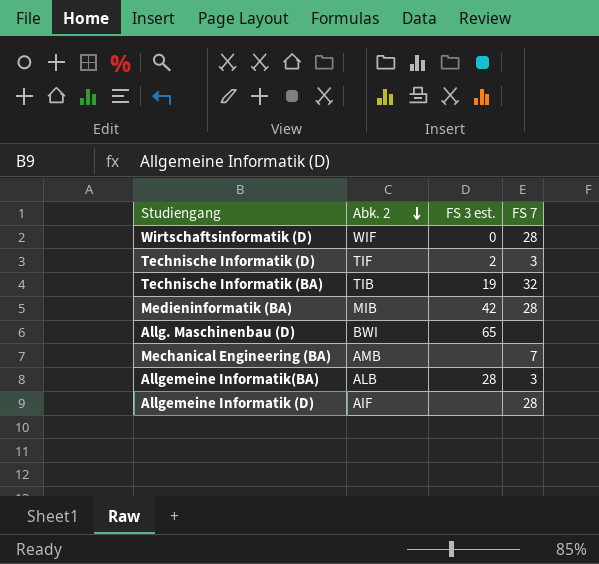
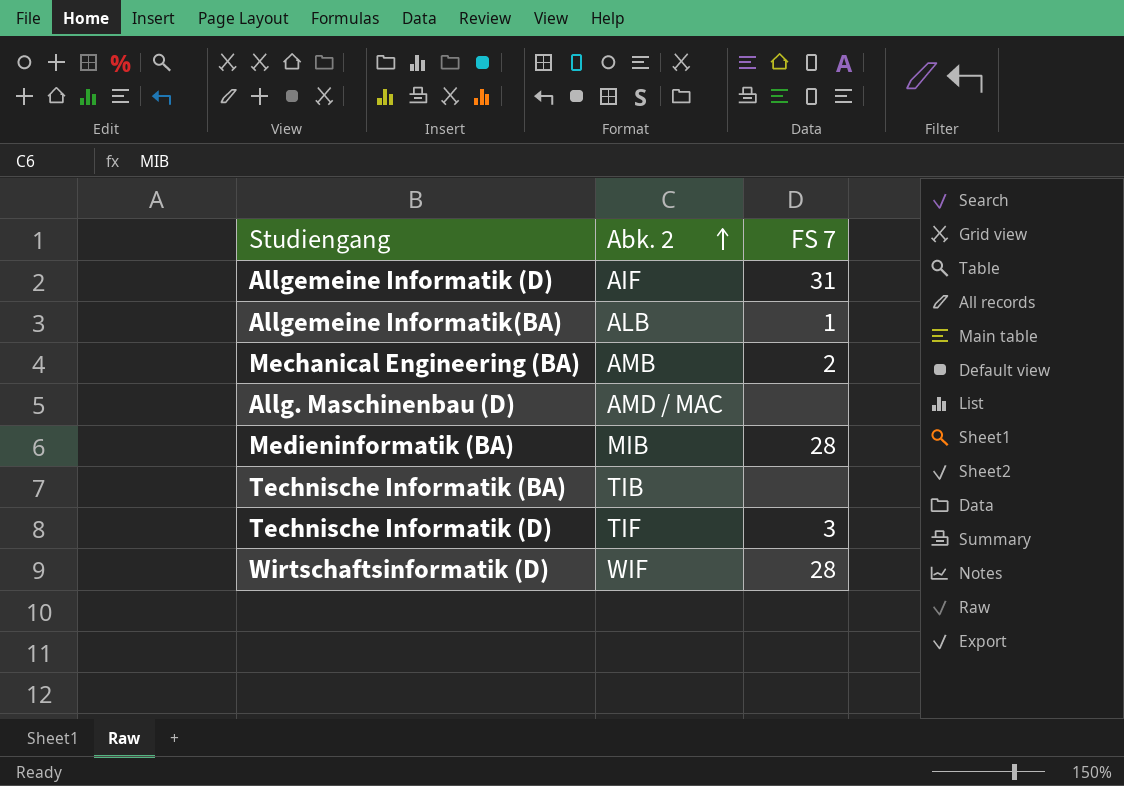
row order: Abk. 2 descending -> Abk. 2 ascending
column FS 3 est. | position: 3 -> none
Allgemeine Informatik (D) | FS 7: 28 -> 31
Allgemeine Informatik(BA) | FS 7: 3 -> 1
Mechanical Engineering (BA) | FS 7: 7 -> 2
Allg. Maschinenbau (D) | Abk. 2: BWI -> AMD / MAC
Technische Informatik (BA) | FS 7: 32 -> none

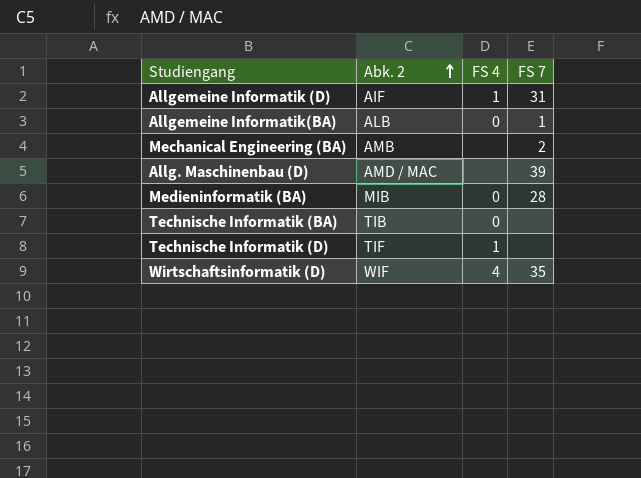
column FS 4 | position: none -> 3
Allg. Maschinenbau (D) | FS 7: none -> 39
Technische Informatik (D) | FS 7: 3 -> none
Wirtschaftsinformatik (D) | FS 7: 28 -> 35

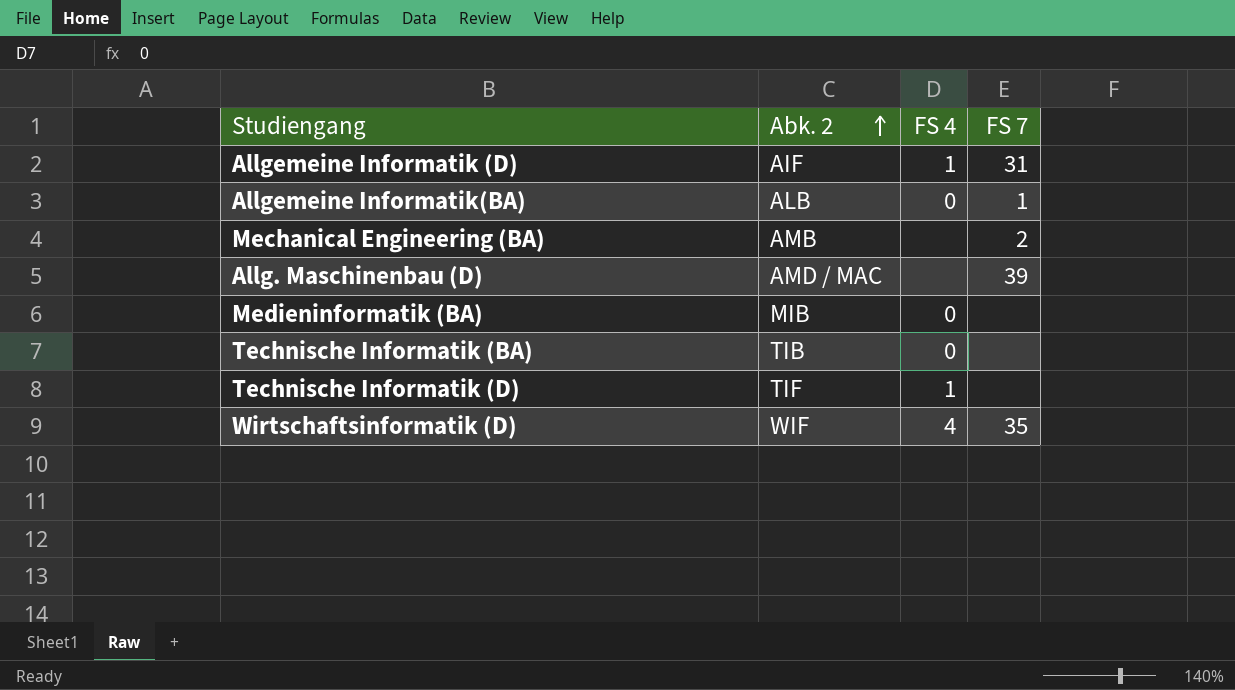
Medieninformatik (BA) | FS 7: 28 -> none

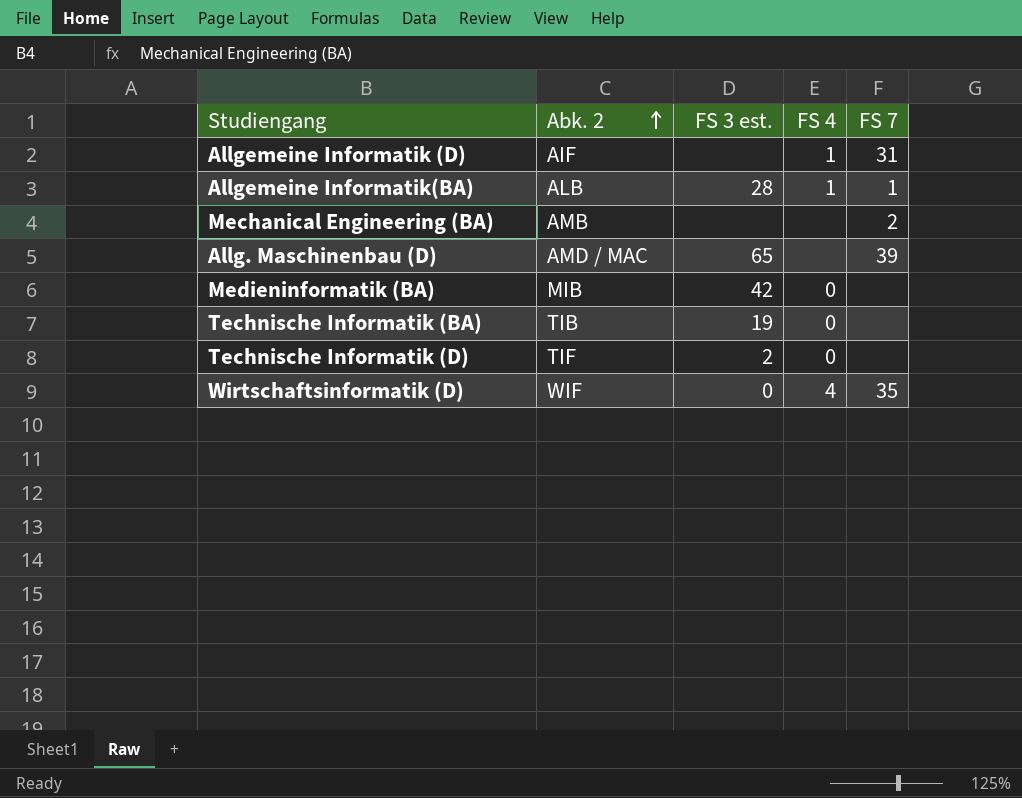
column FS 3 est. | position: none -> 3
Allgemeine Informatik(BA) | FS 4: 0 -> 1
Technische Informatik (D) | FS 4: 1 -> 0

